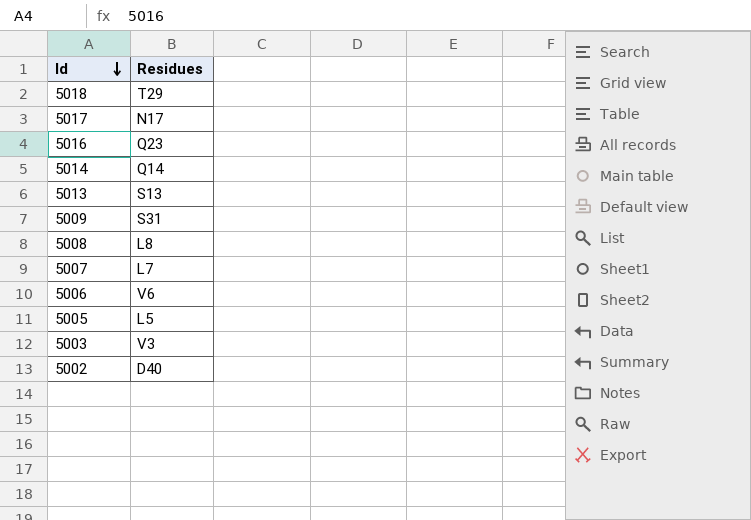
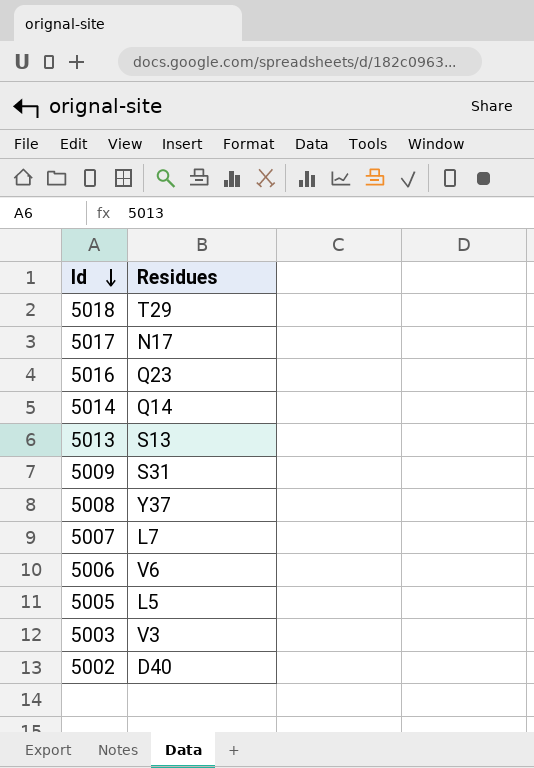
5008 | Residues: L8 -> Y37

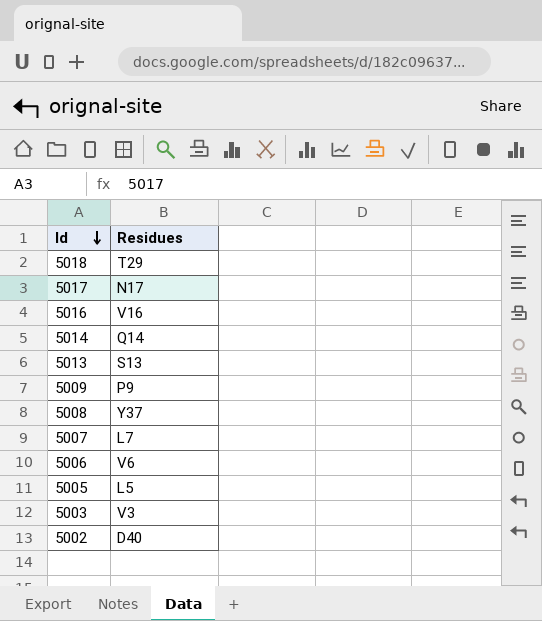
5016 | Residues: Q23 -> V16
5009 | Residues: S31 -> P9

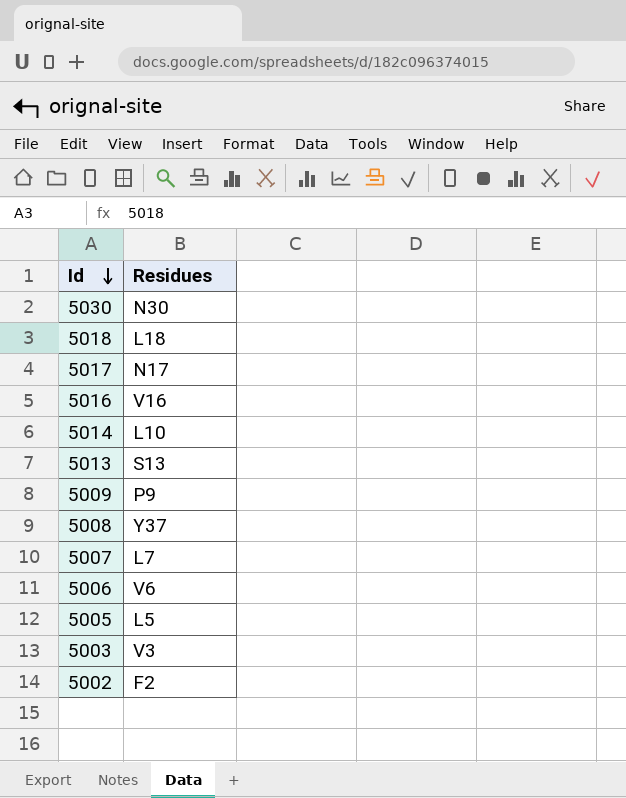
row 5030: none -> N30
5018 | Residues: T29 -> L18
5014 | Residues: Q14 -> L10
5002 | Residues: D40 -> F2

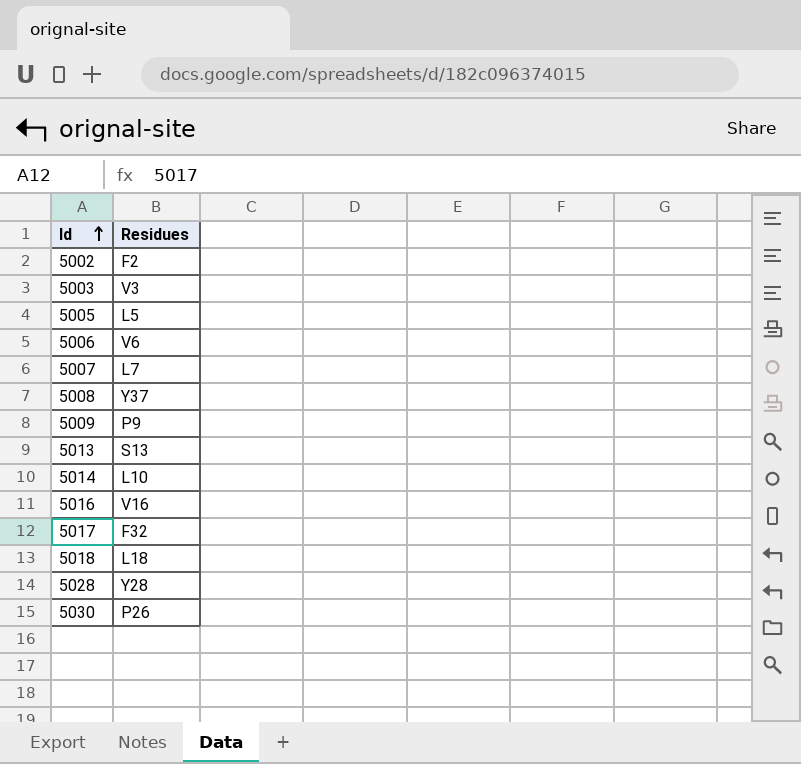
row order: Id descending -> Id ascending
5017 | Residues: N17 -> F32
row 5028: none -> Y28
5030 | Residues: N30 -> P26

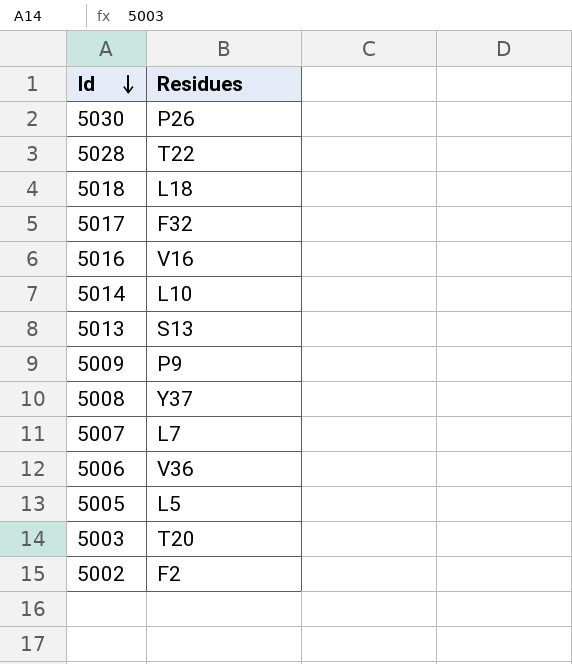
row order: Id ascending -> Id descending
5028 | Residues: Y28 -> T22
5006 | Residues: V6 -> V36
5003 | Residues: V3 -> T20

